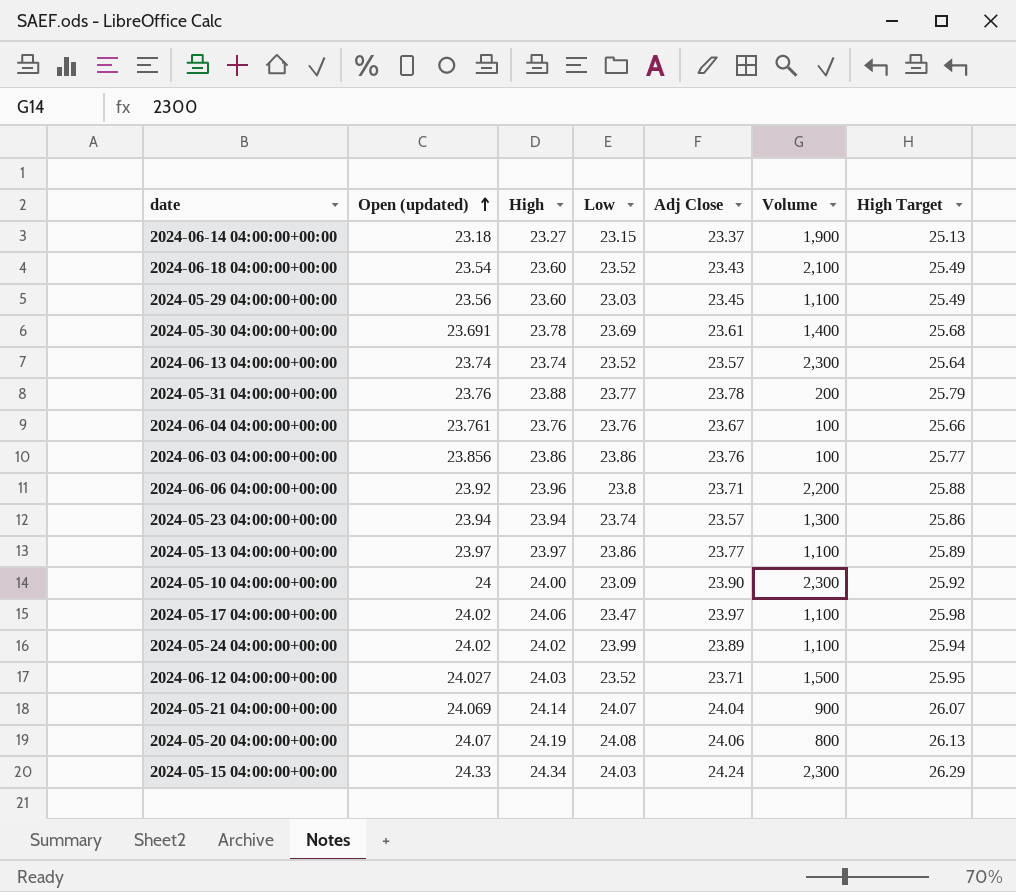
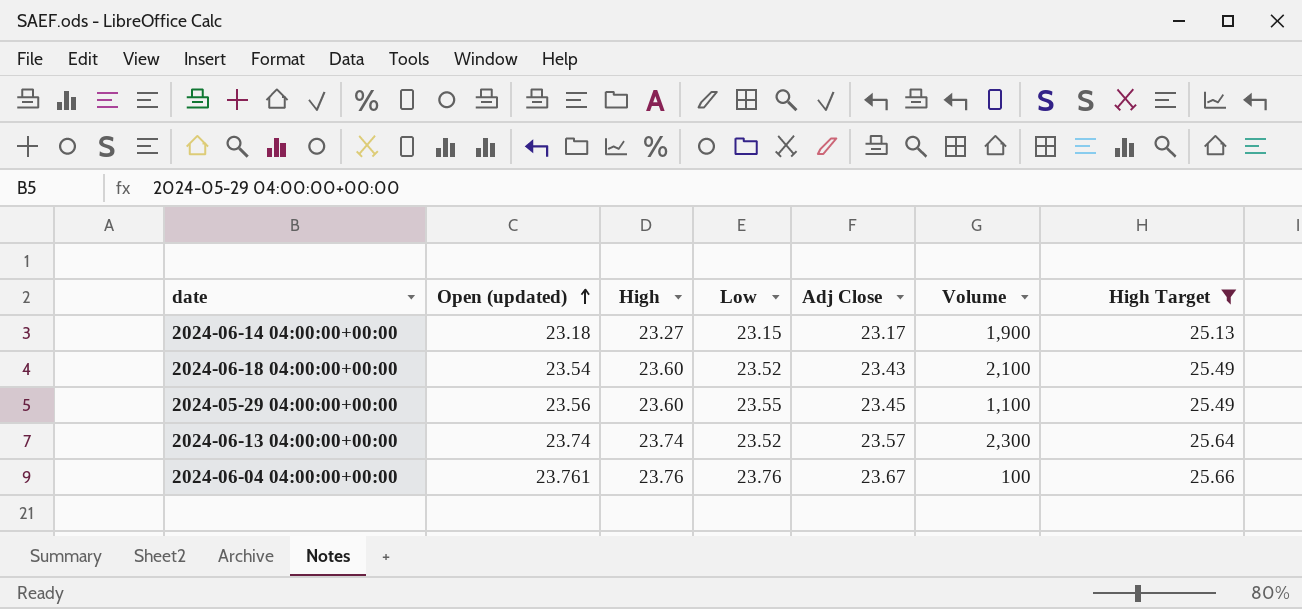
filter: none -> High Target <= 25.66
2024-06-14 04:00:00+00:00 | Adj Close: 23.37 -> 23.17
2024-05-29 04:00:00+00:00 | Low: 23.03 -> 23.55

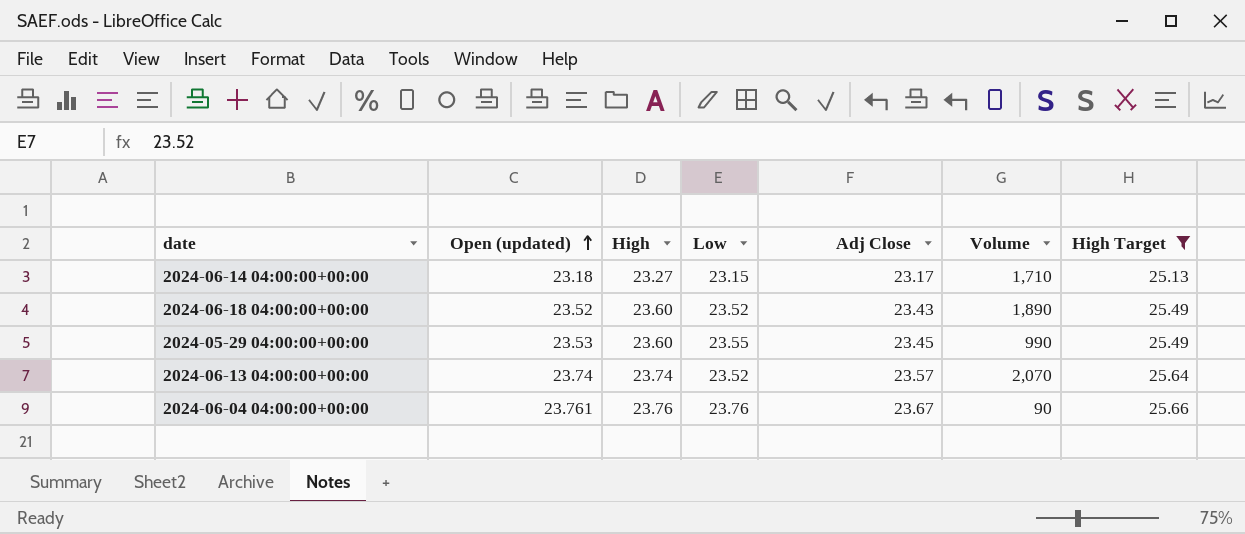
2024-06-14 04:00:00+00:00 | Volume: 1,900 -> 1,710
2024-06-18 04:00:00+00:00 | Open (updated): 23.54 -> 23.52
2024-06-18 04:00:00+00:00 | Volume: 2,100 -> 1,890
2024-05-29 04:00:00+00:00 | Open (updated): 23.56 -> 23.53
2024-05-29 04:00:00+00:00 | Volume: 1,100 -> 990
2024-06-13 04:00:00+00:00 | Volume: 2,300 -> 2,070
2024-06-04 04:00:00+00:00 | Volume: 100 -> 90

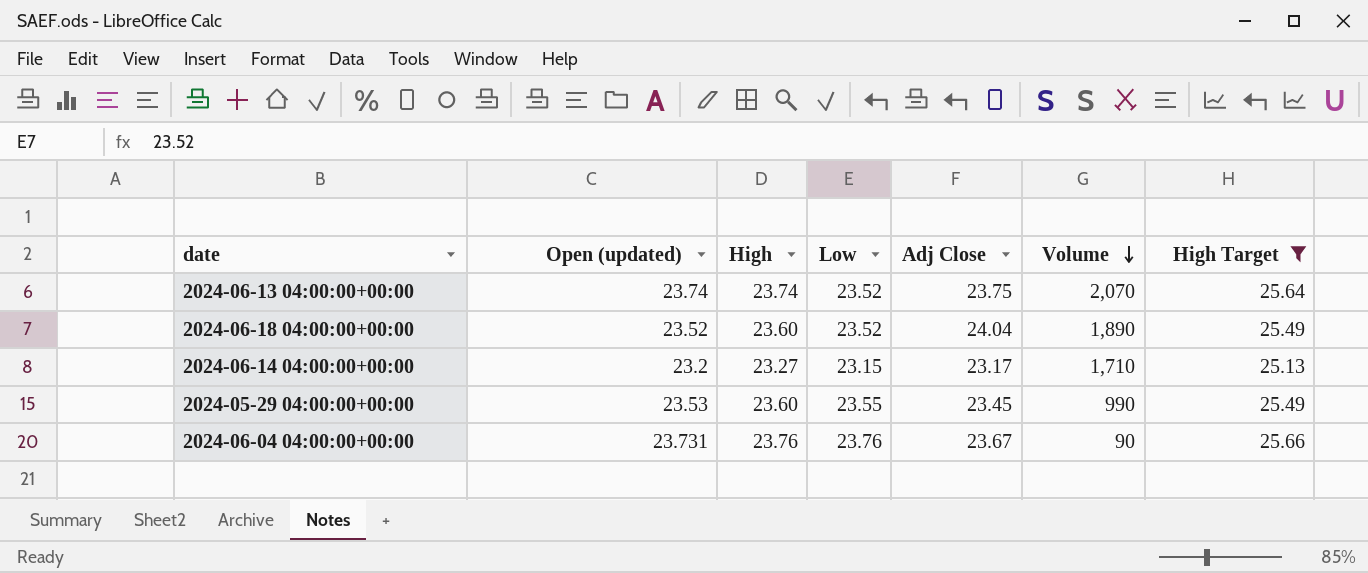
row order: Open (updated) ascending -> Volume descending
2024-06-13 04:00:00+00:00 | Adj Close: 23.57 -> 23.75
2024-06-18 04:00:00+00:00 | Adj Close: 23.43 -> 24.04
2024-06-14 04:00:00+00:00 | Open (updated): 23.18 -> 23.2
2024-06-04 04:00:00+00:00 | Open (updated): 23.761 -> 23.731

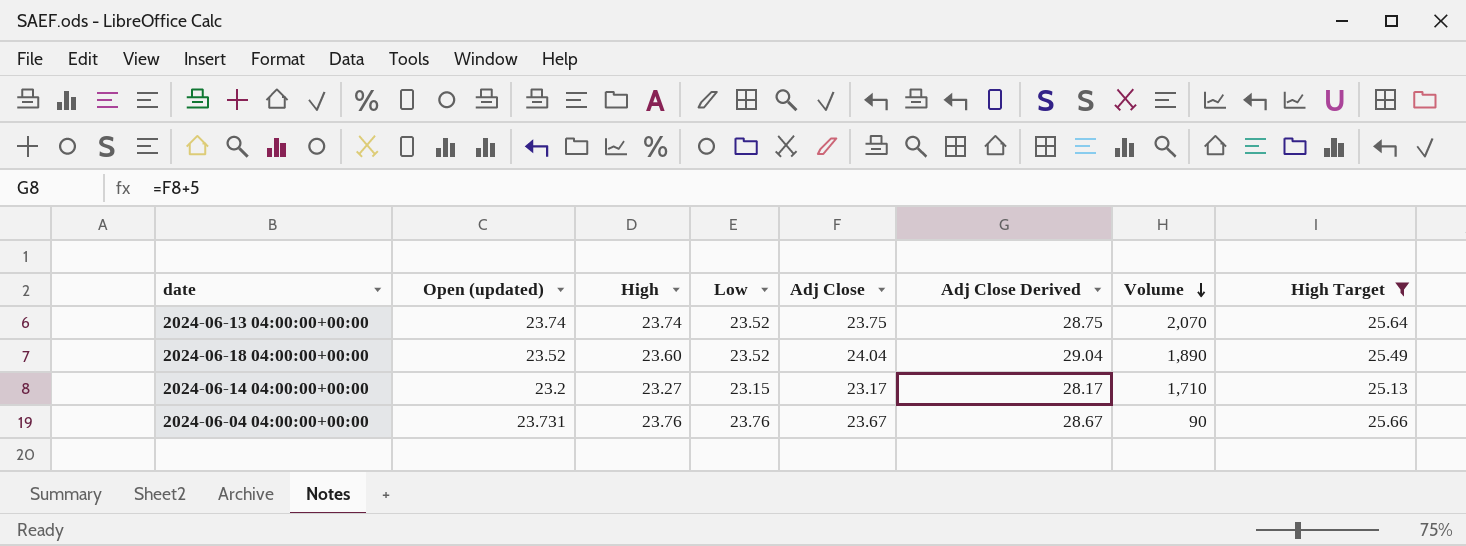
column Adj Close Derived | formula: none -> [Adj Close] + 5
row 2024-05-29 04:00:00+00:00: 23.53 | 23.60 | 23.55 | 23.45 | 990 | 25.49 -> none

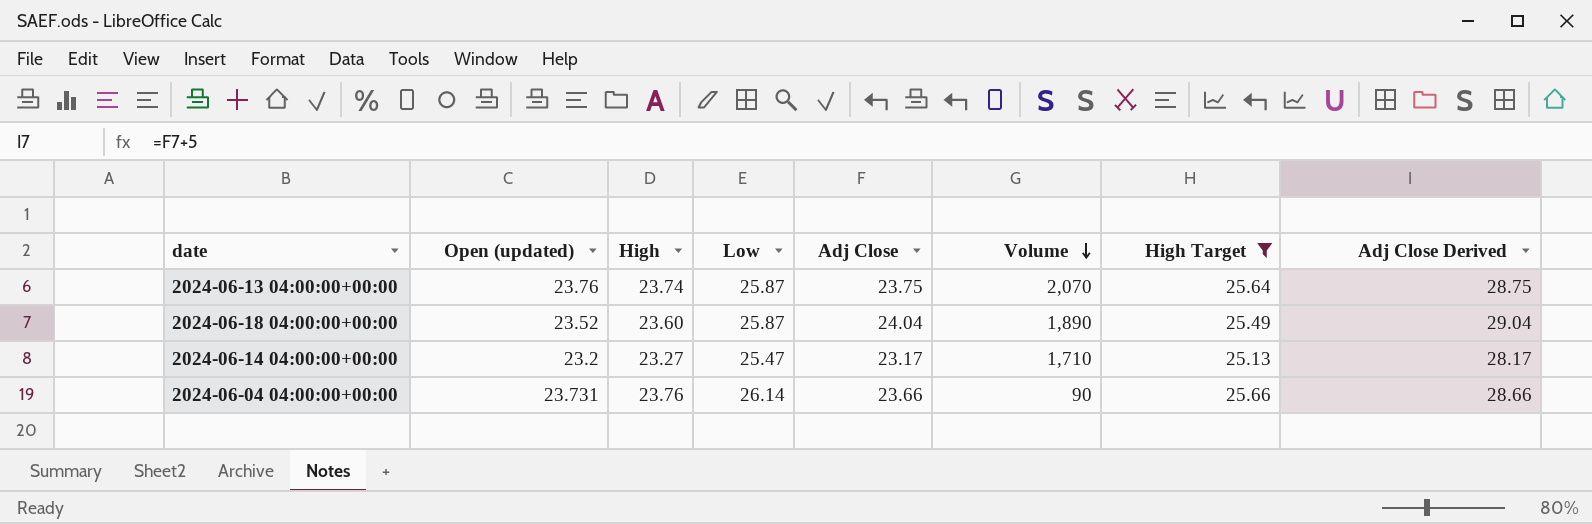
column Adj Close Derived | position: 6 -> 8
2024-06-13 04:00:00+00:00 | Open (updated): 23.74 -> 23.76
2024-06-13 04:00:00+00:00 | Low: 23.52 -> 25.87
2024-06-18 04:00:00+00:00 | Low: 23.52 -> 25.87
2024-06-14 04:00:00+00:00 | Low: 23.15 -> 25.47
2024-06-04 04:00:00+00:00 | Low: 23.76 -> 26.14
2024-06-04 04:00:00+00:00 | Adj Close: 23.67 -> 23.66
2024-06-04 04:00:00+00:00 | Adj Close Derived: 28.67 -> 28.66

